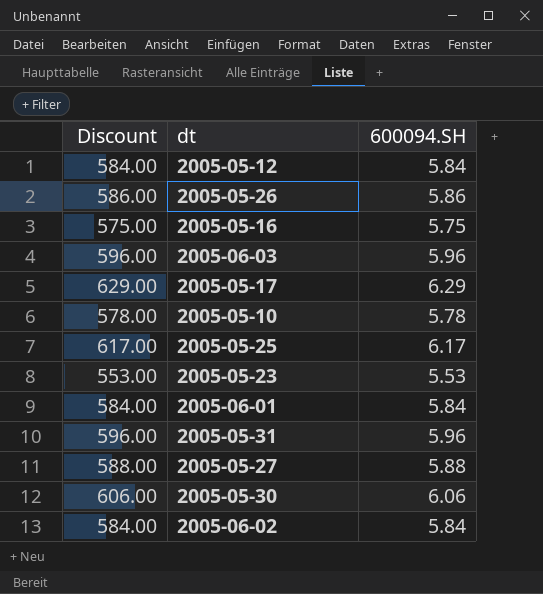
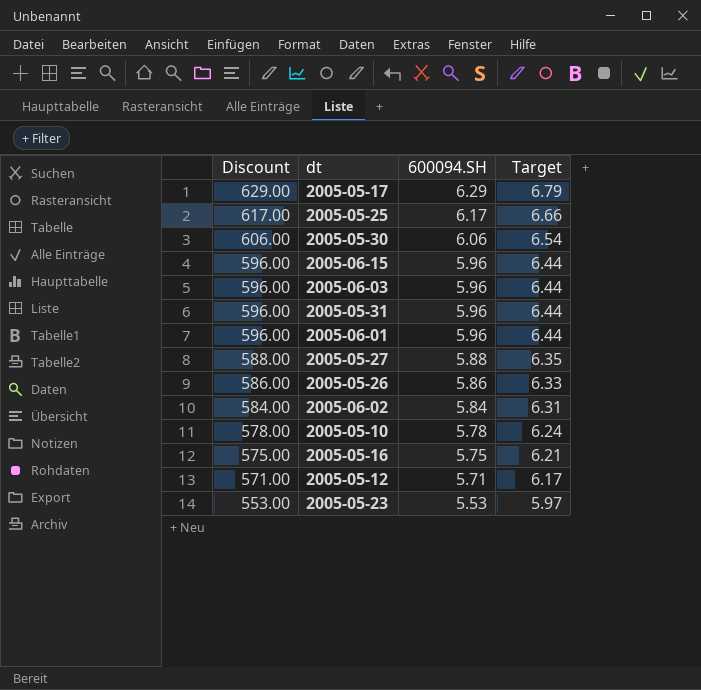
row order: none -> Discount descending
column Target | formula: none -> [600094.SH] * 1.08
row 2005-06-15: none -> 596.00 | 5.96 | 6.44
2005-06-01 | Discount: 584.00 -> 596.00
2005-06-01 | 600094.SH: 5.84 -> 5.96
2005-05-12 | Discount: 584.00 -> 571.00
2005-05-12 | 600094.SH: 5.84 -> 5.71

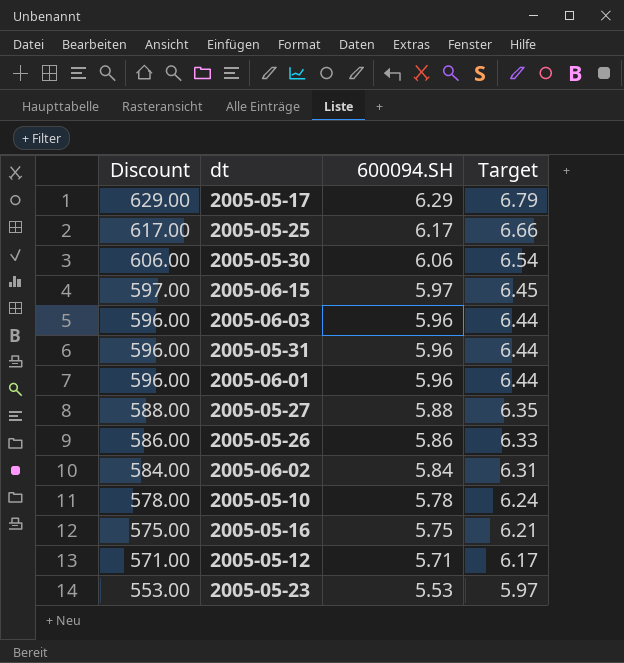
2005-06-15 | Discount: 596.00 -> 597.00
2005-06-15 | 600094.SH: 5.96 -> 5.97
2005-06-15 | Target: 6.44 -> 6.45

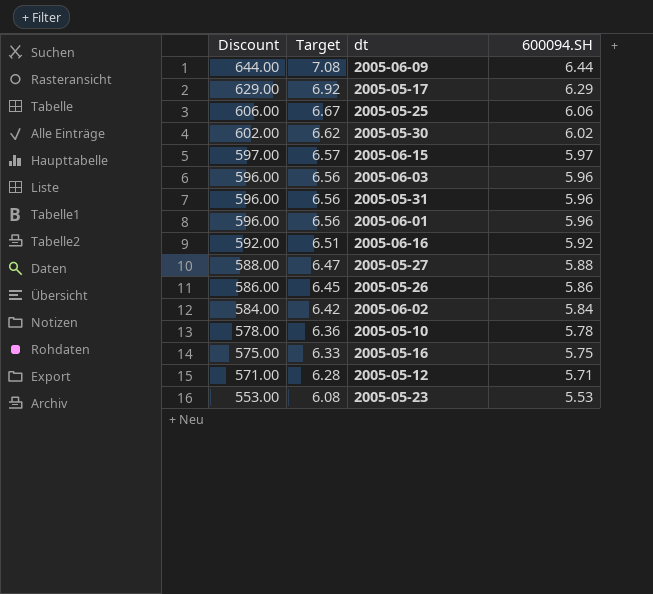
column Target | formula: [600094.SH] * 1.08 -> [600094.SH] * 1.1
column Target | position: 4 -> 2
row 2005-06-09: none -> 644.00 | 7.08 | 6.44
2005-05-25 | Discount: 617.00 -> 606.00
2005-05-25 | 600094.SH: 6.17 -> 6.06
2005-05-30 | Discount: 606.00 -> 602.00
2005-05-30 | 600094.SH: 6.06 -> 6.02
row 2005-06-16: none -> 592.00 | 6.51 | 5.92

